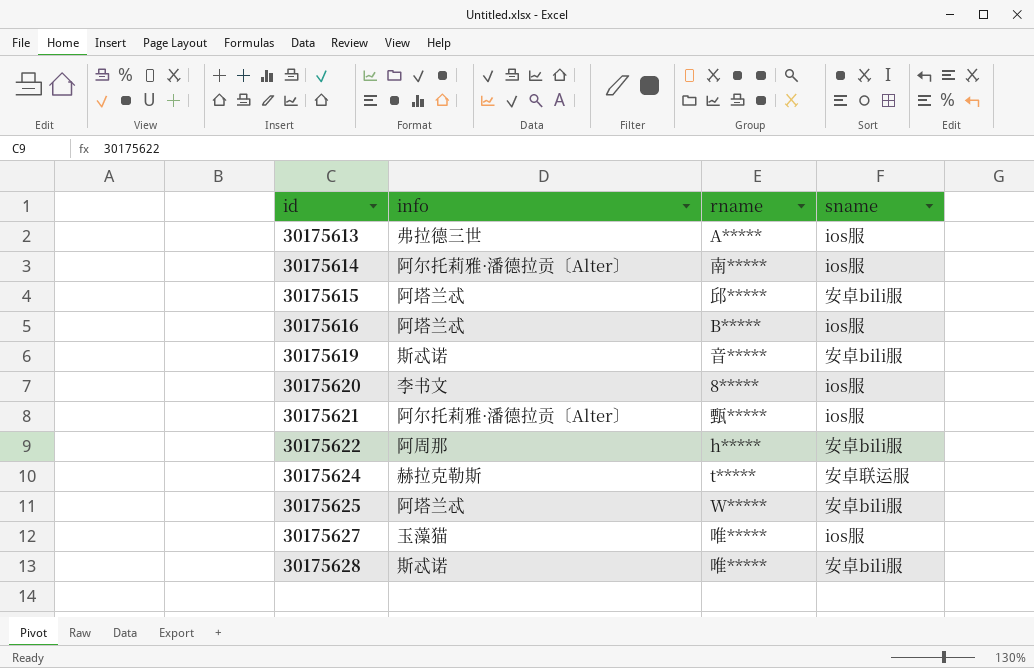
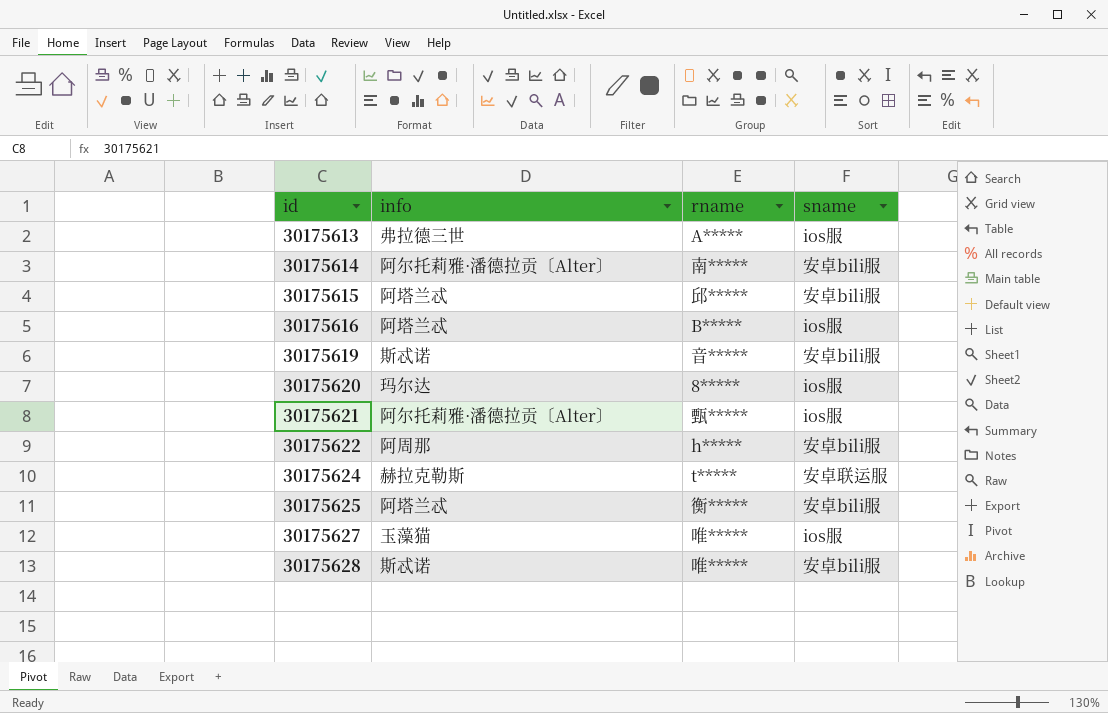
30175614 | sname: ios服 -> 安卓bili服
30175620 | info: 李书文 -> 玛尔达
30175625 | rname: W***** -> 衡*****

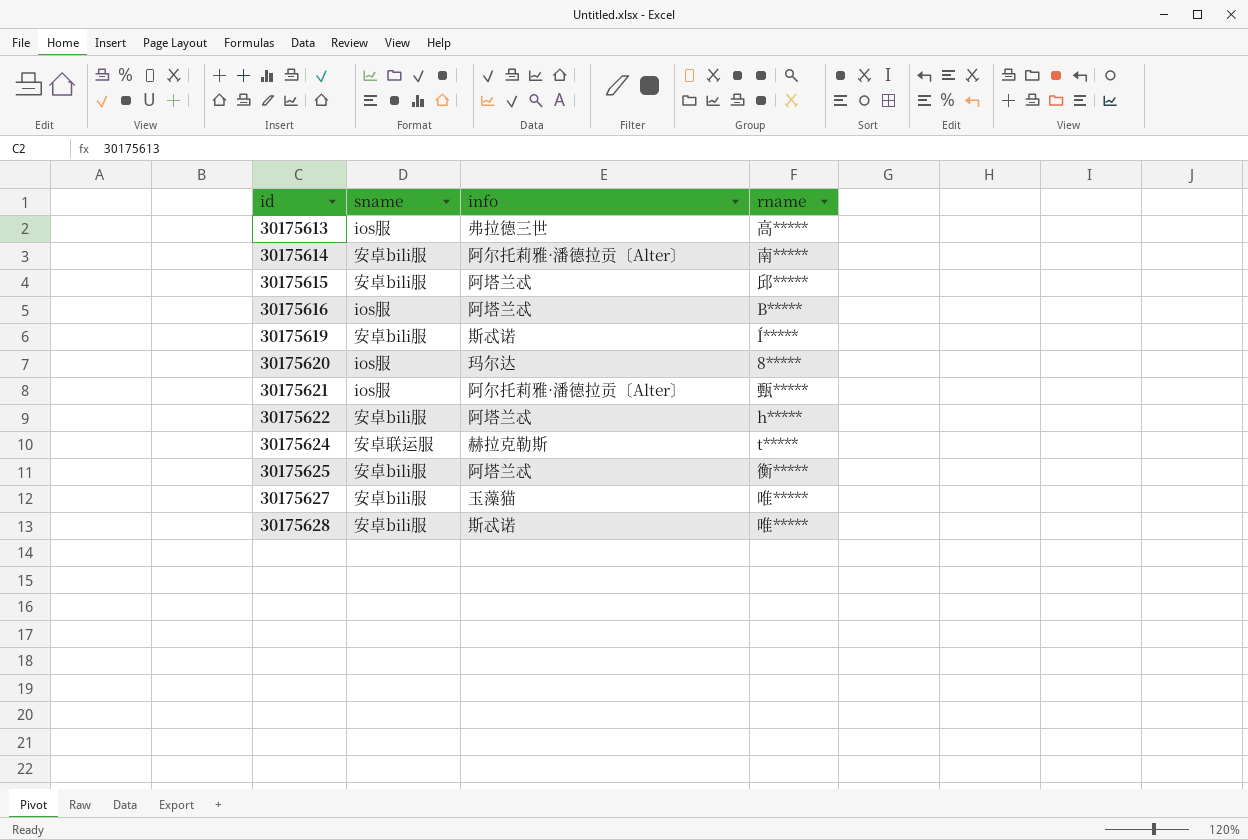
column sname | position: 4 -> 2
30175613 | rname: A***** -> 高*****
30175619 | rname: 音***** -> Í*****
30175622 | info: 阿周那 -> 阿塔兰忒
30175627 | sname: ios服 -> 安卓bili服

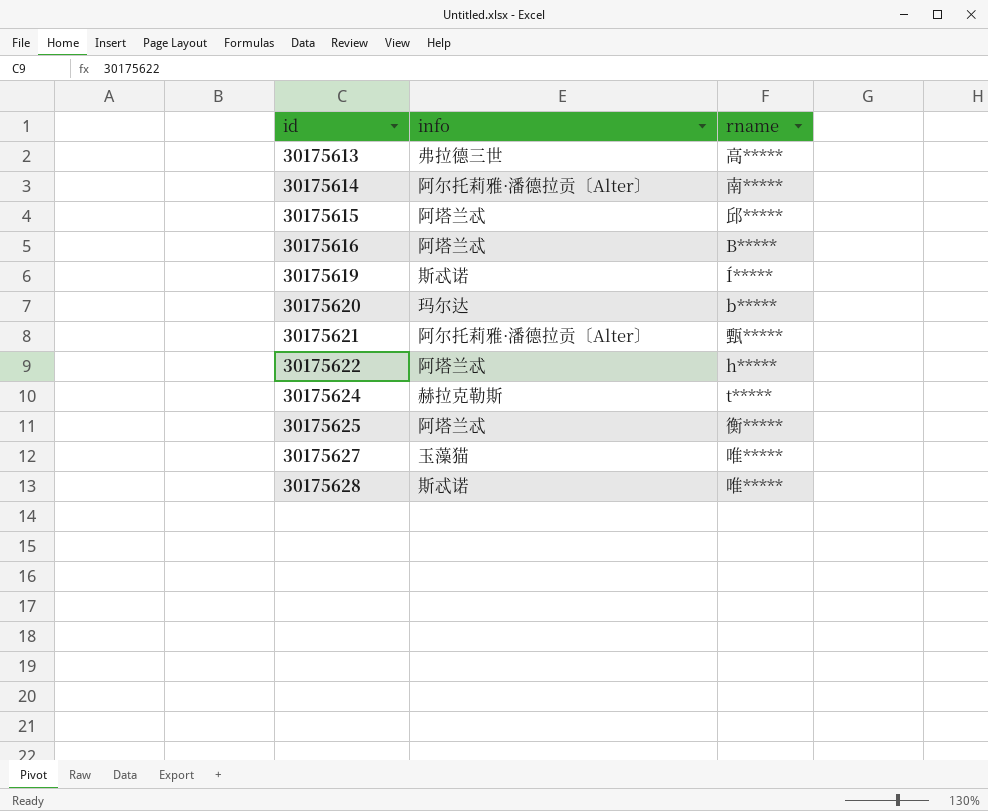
column sname | position: 2 -> none
30175620 | rname: 8***** -> b*****

